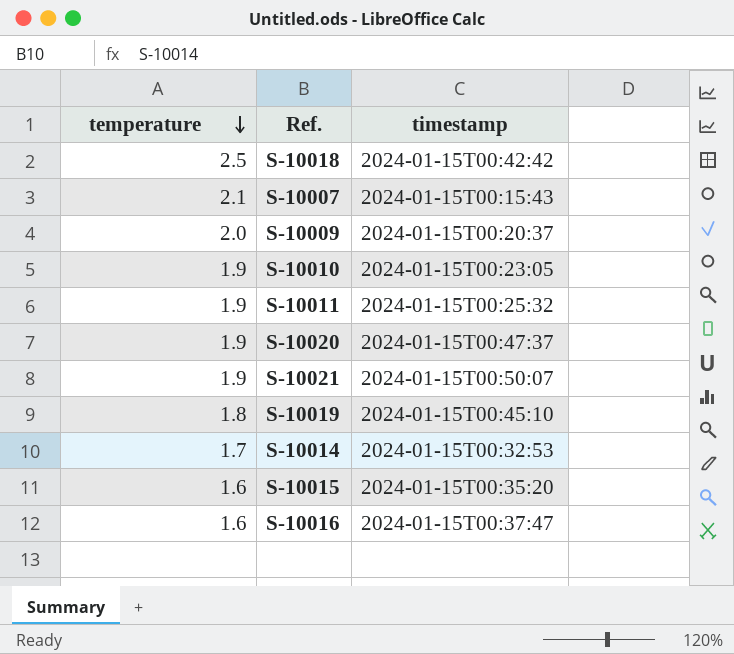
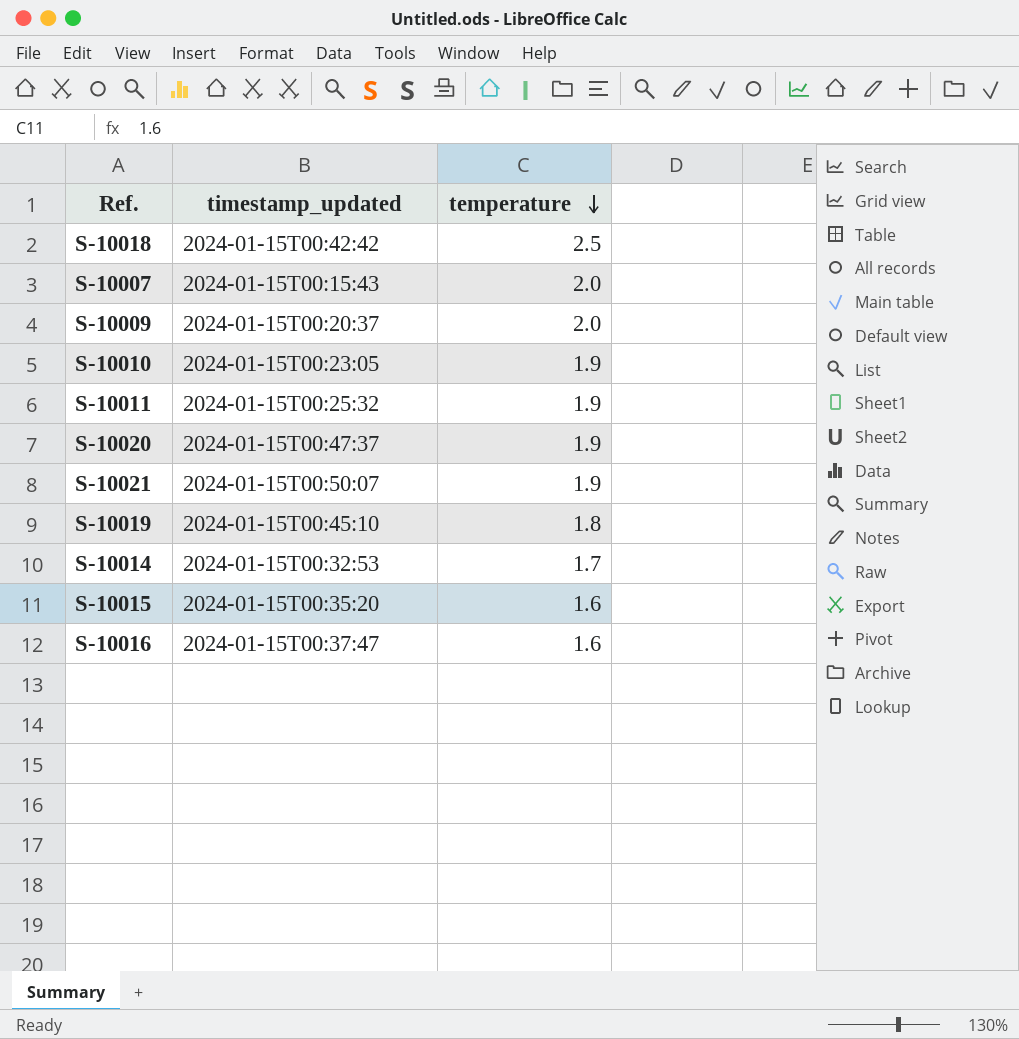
column name: timestamp -> timestamp_updated
column temperature | position: 1 -> 3
S-10007 | temperature: 2.1 -> 2.0

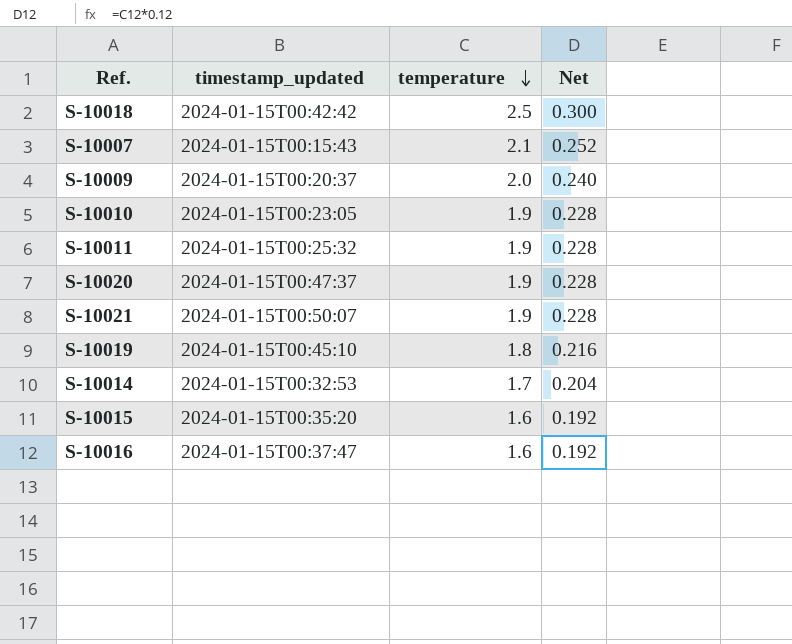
column Net | formula: none -> [temperature] * 0.12
S-10007 | temperature: 2.0 -> 2.1

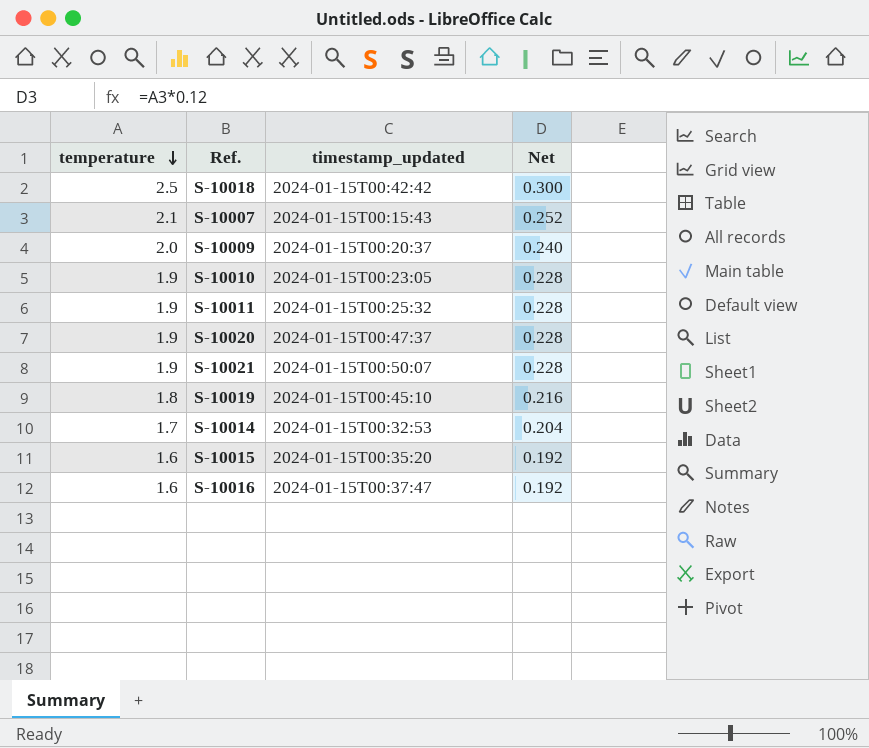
column temperature | position: 3 -> 1

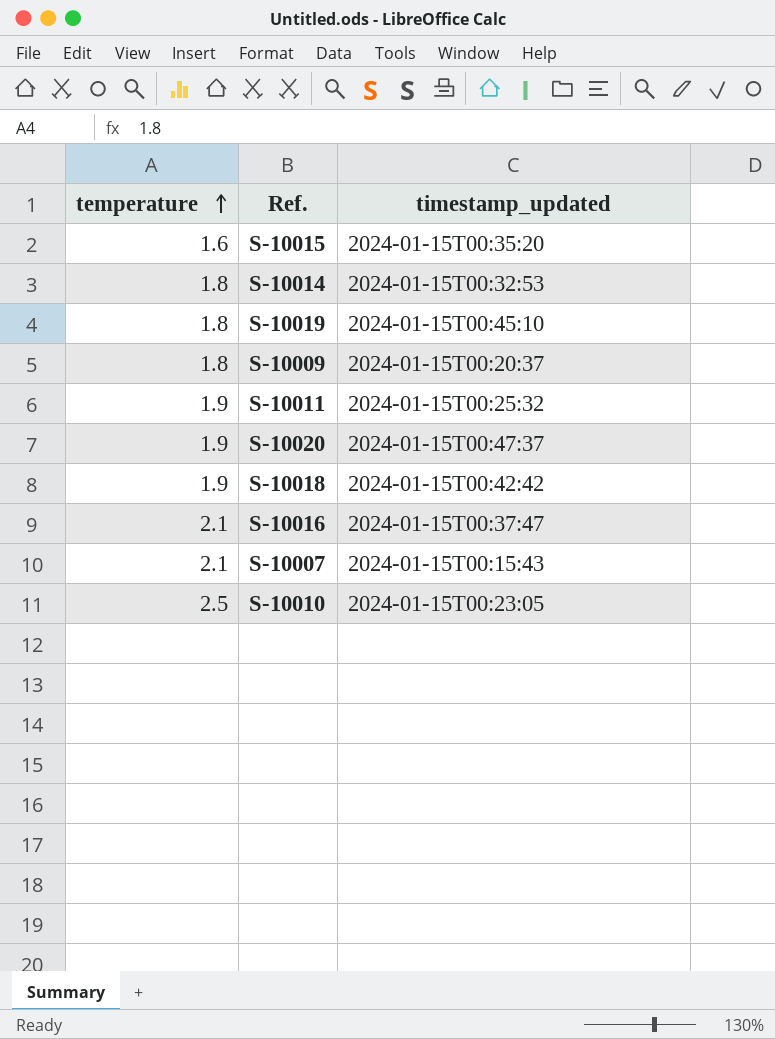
row order: temperature descending -> temperature ascending
column Net | formula: [temperature] * 0.12 -> none
row S-10021: 1.9 | 2024-01-15T00:50:07 | 0.228 -> none
S-10014 | temperature: 1.7 -> 1.8
S-10009 | temperature: 2.0 -> 1.8
S-10018 | temperature: 2.5 -> 1.9
S-10016 | temperature: 1.6 -> 2.1
S-10010 | temperature: 1.9 -> 2.5

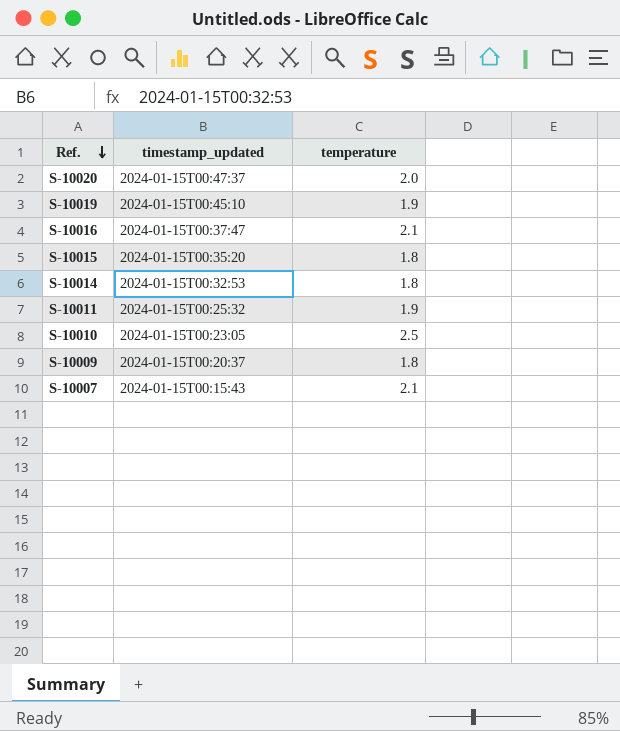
row order: temperature ascending -> Ref. descending
column temperature | position: 1 -> 3
row S-10018: 1.9 | 2024-01-15T00:42:42 -> none
S-10020 | temperature: 1.9 -> 2.0
S-10019 | temperature: 1.8 -> 1.9
S-10015 | temperature: 1.6 -> 1.8

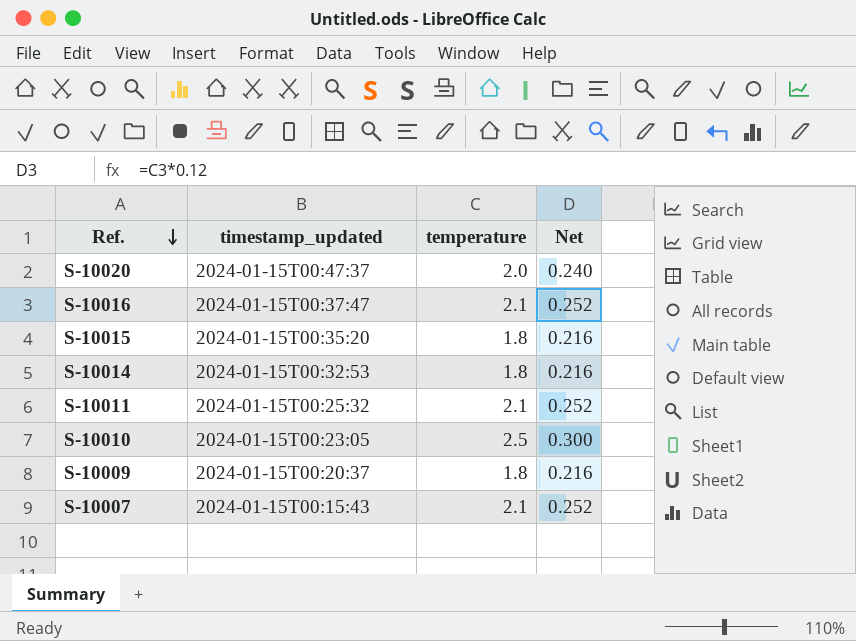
column Net | formula: none -> [temperature] * 0.12
row S-10019: 2024-01-15T00:45:10 | 1.9 -> none
S-10011 | temperature: 1.9 -> 2.1

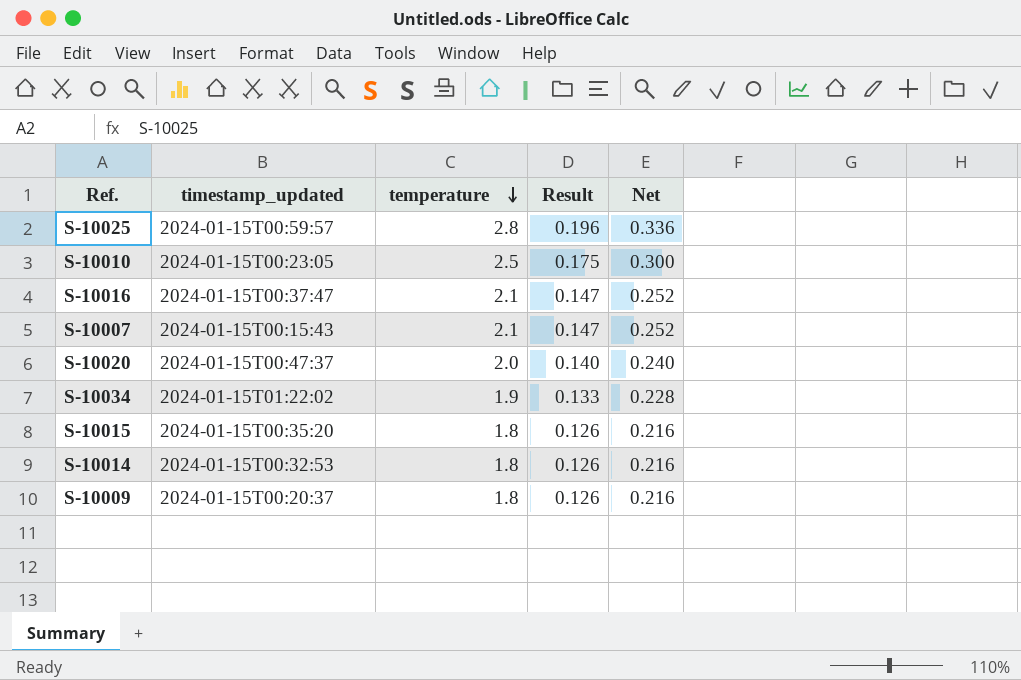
row order: Ref. descending -> temperature descending
column Result | formula: none -> [temperature] * 0.07
row S-10011: 2024-01-15T00:25:32 | 2.1 | 0.252 -> none
row S-10025: none -> 2024-01-15T00:59:57 | 2.8 | 0.196 | 0.336
row S-10034: none -> 2024-01-15T01:22:02 | 1.9 | 0.133 | 0.228

